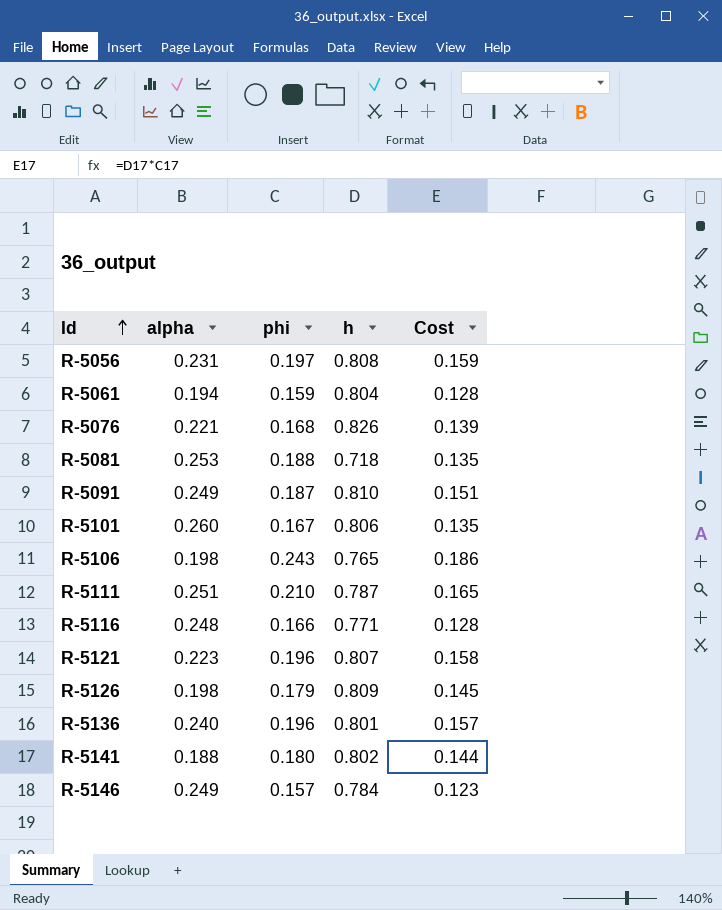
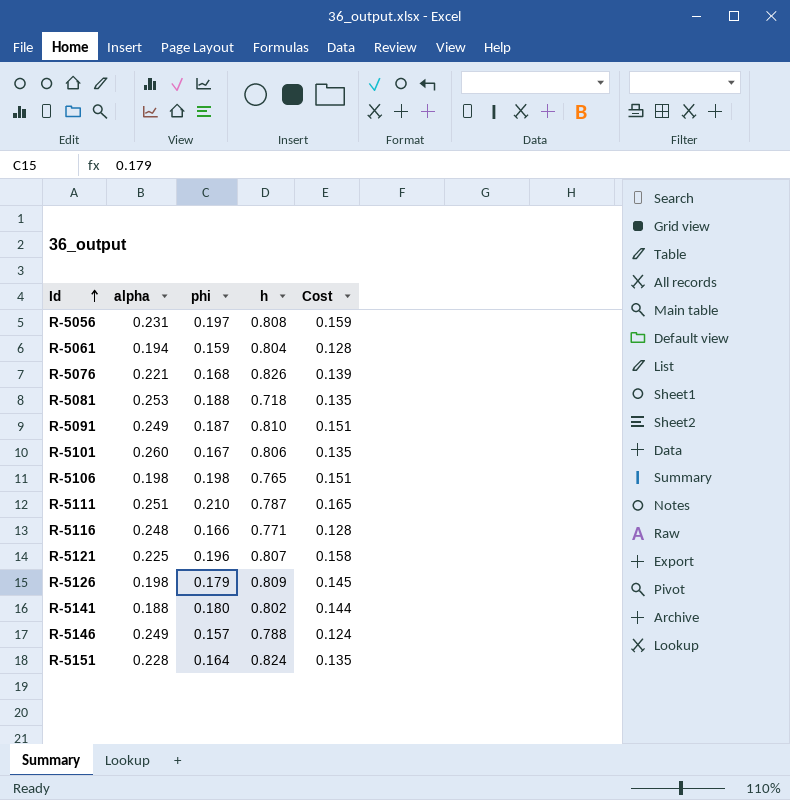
row R-5136: 0.240 | 0.196 | 0.801 | 0.157 -> none
R-5106 | phi: 0.243 -> 0.198
R-5106 | Cost: 0.186 -> 0.151
R-5121 | alpha: 0.223 -> 0.225
R-5146 | h: 0.784 -> 0.788
R-5146 | Cost: 0.123 -> 0.124
row R-5151: none -> 0.228 | 0.164 | 0.824 | 0.135

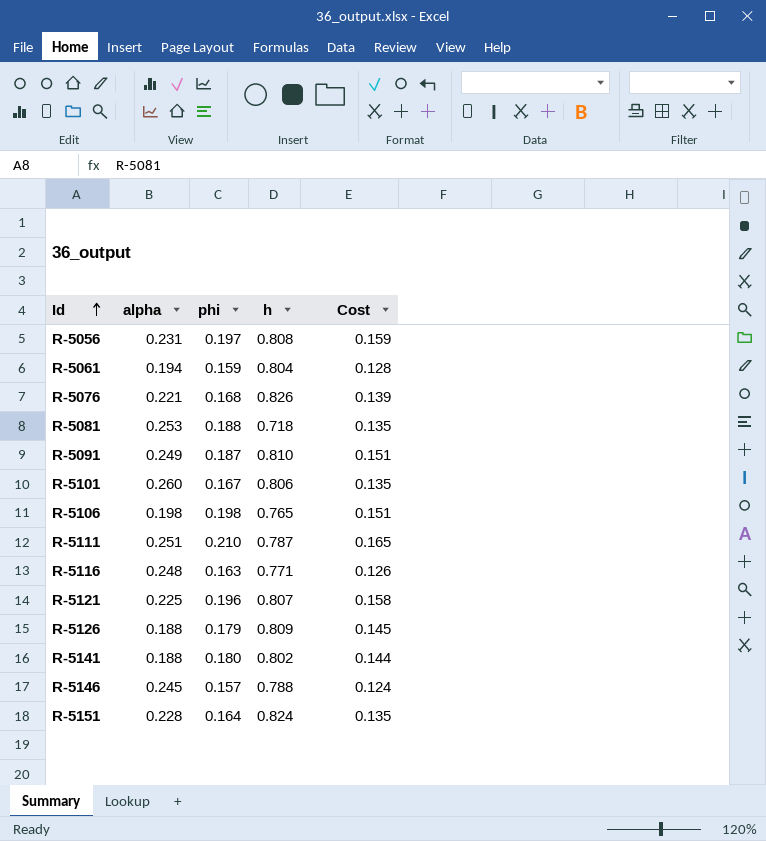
R-5116 | phi: 0.166 -> 0.163
R-5116 | Cost: 0.128 -> 0.126
R-5126 | alpha: 0.198 -> 0.188
R-5146 | alpha: 0.249 -> 0.245

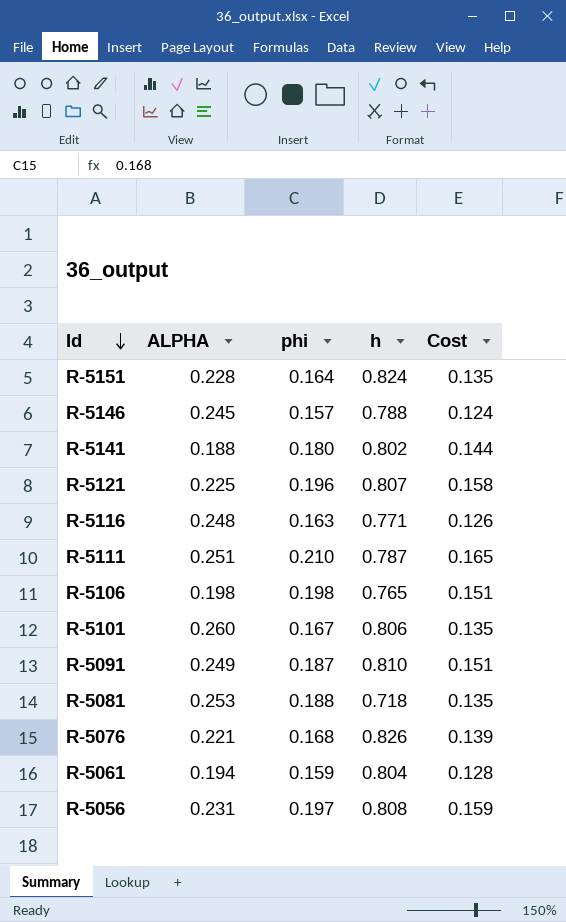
row order: Id ascending -> Id descending
column name: alpha -> ALPHA
row R-5126: 0.188 | 0.179 | 0.809 | 0.145 -> none

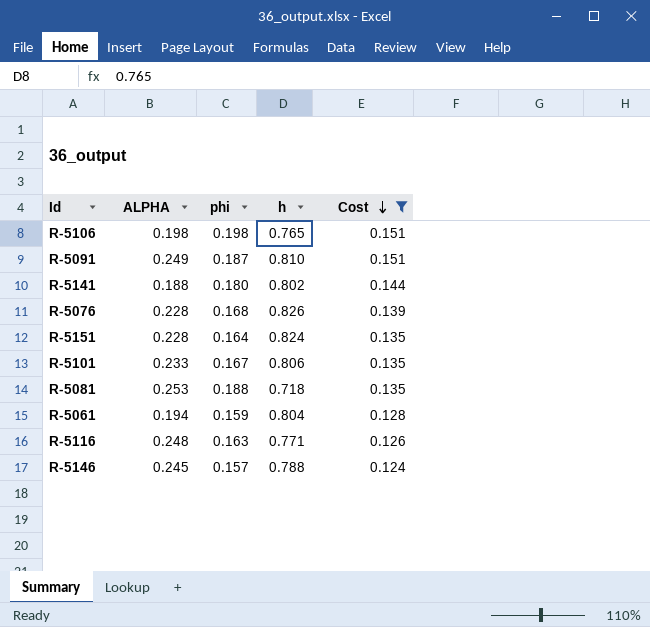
filter: none -> Cost <= 0.151
row order: Id descending -> Cost descending
R-5076 | ALPHA: 0.221 -> 0.228
R-5101 | ALPHA: 0.260 -> 0.233

